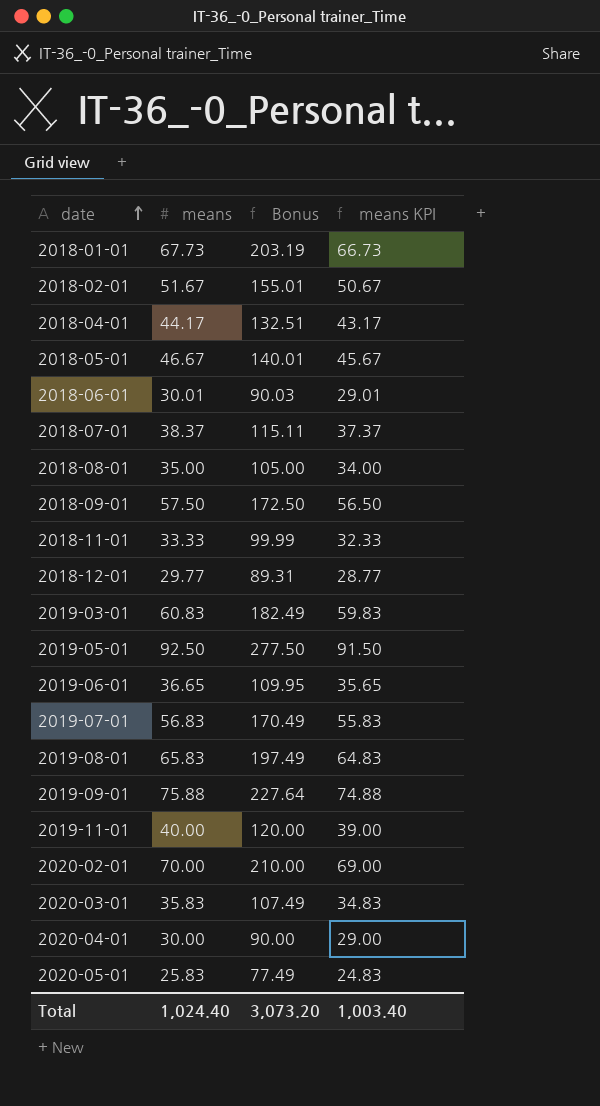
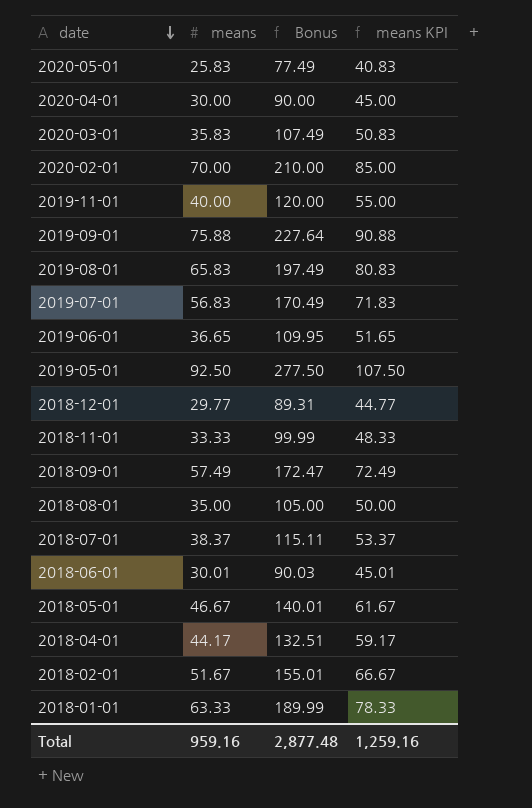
row order: date ascending -> date descending
column means KPI | formula: [means] - 1 -> [means] + 15
row 2019-03-01: 60.83 | 182.49 | 59.83 -> none
2018-09-01 | means: 57.50 -> 57.49
2018-09-01 | Bonus: 172.50 -> 172.47
2018-01-01 | means: 67.73 -> 63.33
2018-01-01 | Bonus: 203.19 -> 189.99
Total | means: 1,024.40 -> 959.16
Total | Bonus: 3,073.20 -> 2,877.48
Total | means KPI: 1,003.40 -> 1,259.16

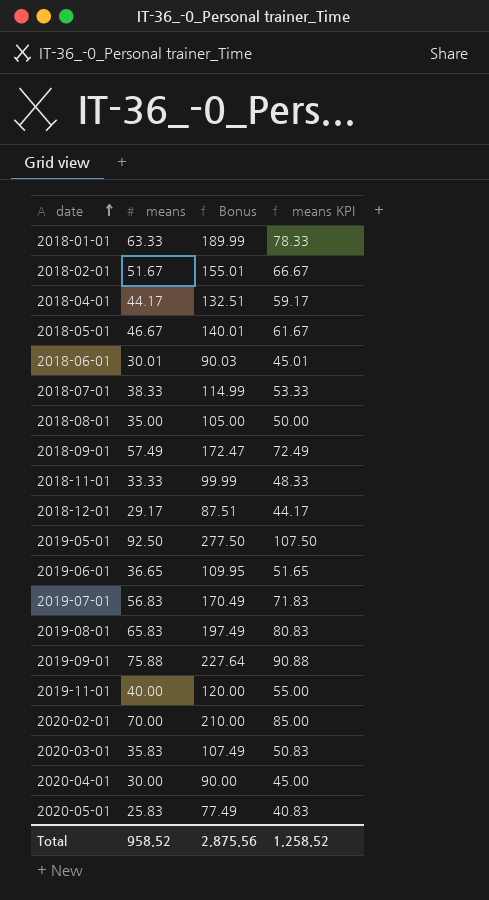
row order: date descending -> date ascending
2018-07-01 | means: 38.37 -> 38.33
2018-07-01 | Bonus: 115.11 -> 114.99
2018-07-01 | means KPI: 53.37 -> 53.33
2018-12-01 | means: 29.77 -> 29.17
2018-12-01 | Bonus: 89.31 -> 87.51
2018-12-01 | means KPI: 44.77 -> 44.17
Total | means: 959.16 -> 958.52
Total | Bonus: 2,877.48 -> 2,875.56
Total | means KPI: 1,259.16 -> 1,258.52

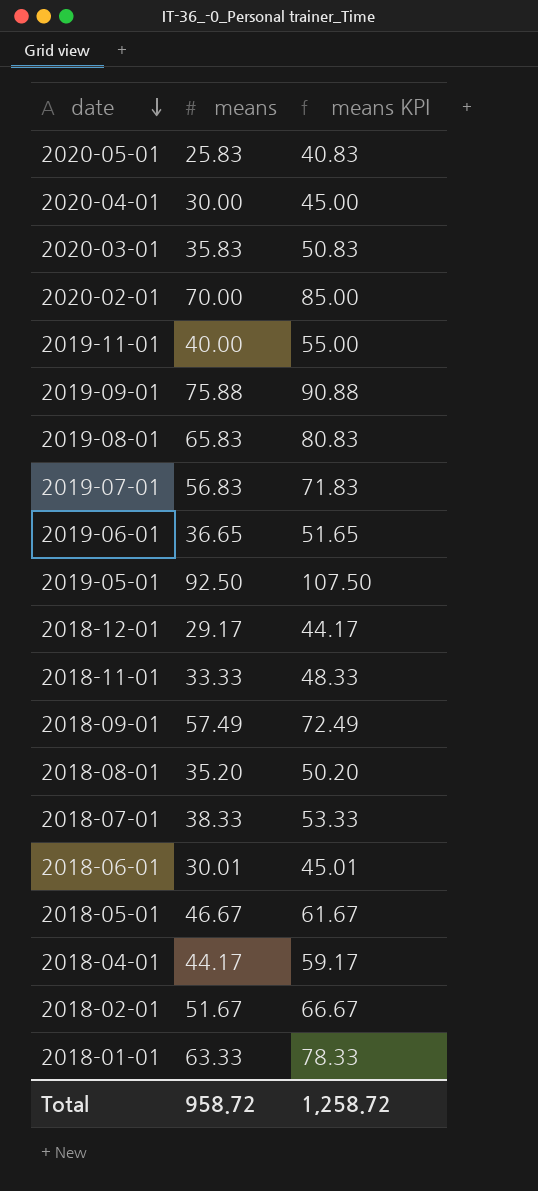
row order: date ascending -> date descending
column Bonus | formula: [means] * 3 -> none
2018-08-01 | means: 35.00 -> 35.20
2018-08-01 | means KPI: 50.00 -> 50.20
Total | means: 958.52 -> 958.72
Total | means KPI: 1,258.52 -> 1,258.72

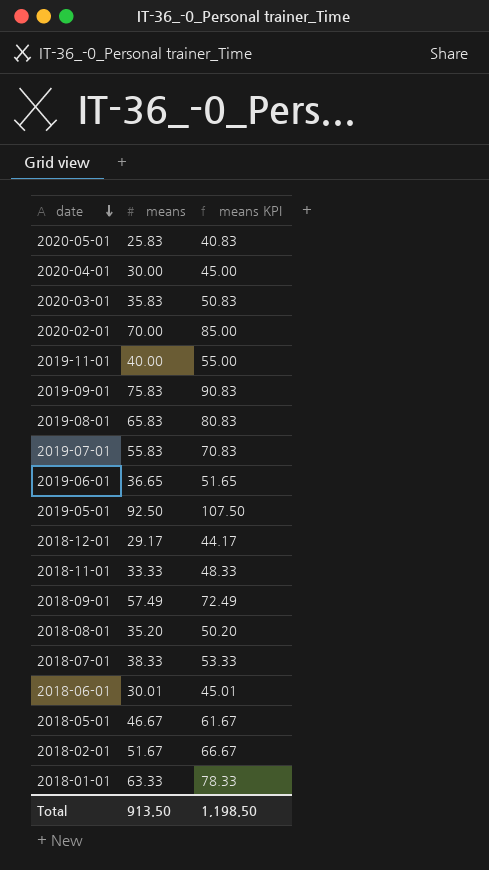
row 2018-04-01: 44.17 | 59.17 -> none
2019-09-01 | means: 75.88 -> 75.83
2019-09-01 | means KPI: 90.88 -> 90.83
2019-07-01 | means: 56.83 -> 55.83
2019-07-01 | means KPI: 71.83 -> 70.83
Total | means: 958.72 -> 913.50
Total | means KPI: 1,258.72 -> 1,198.50

